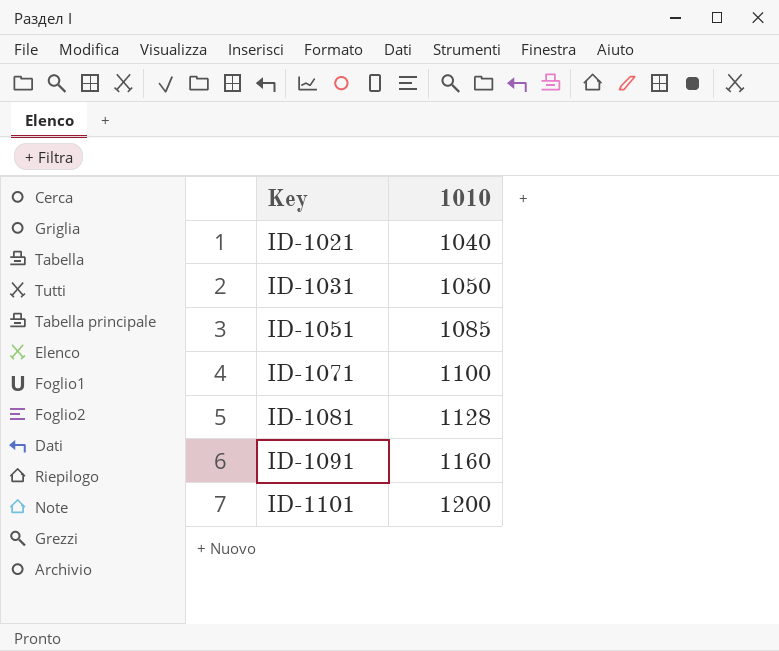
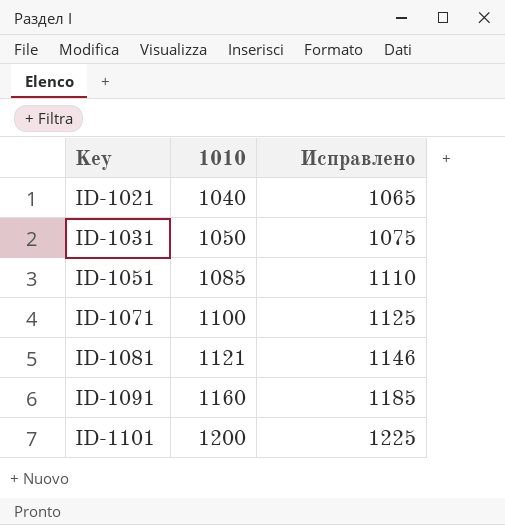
column Исправлено | formula: none -> [1010] + 25
ID-1081 | 1010: 1128 -> 1121

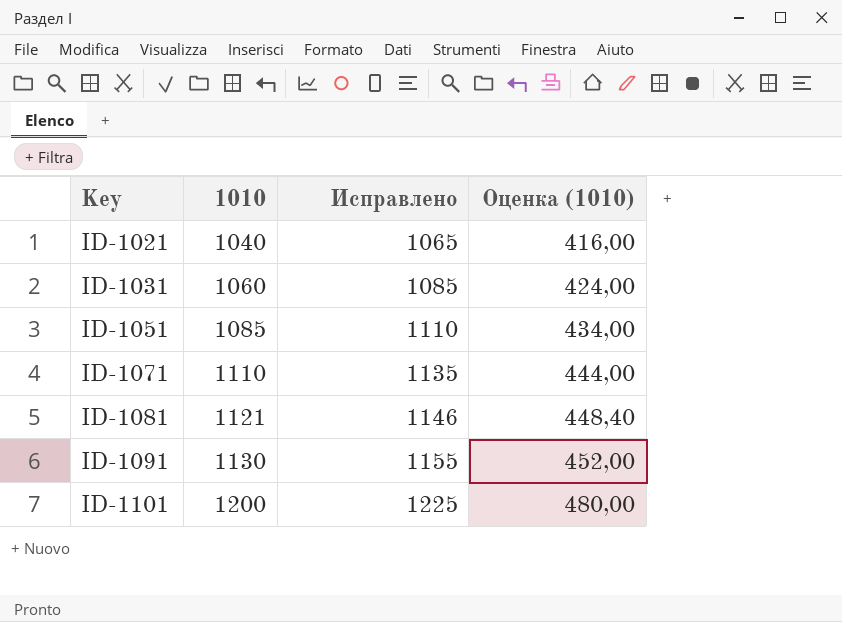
column Оценка (1010) | formula: none -> [1010] * 0,4
ID-1031 | 1010: 1050 -> 1060
ID-1031 | Исправлено: 1075 -> 1085
ID-1071 | 1010: 1100 -> 1110
ID-1071 | Исправлено: 1125 -> 1135
ID-1091 | 1010: 1160 -> 1130
ID-1091 | Исправлено: 1185 -> 1155

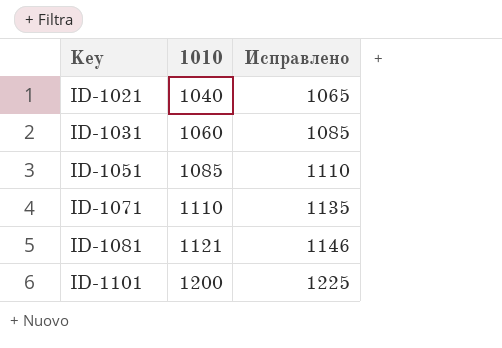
column Оценка (1010) | formula: [1010] * 0,4 -> none
row ID-1091: 1130 | 1155 | 452,00 -> none

